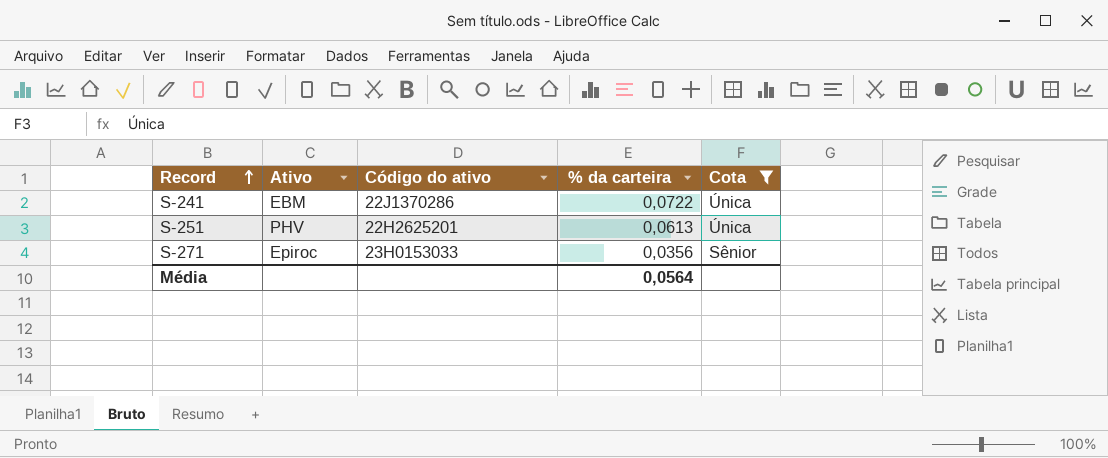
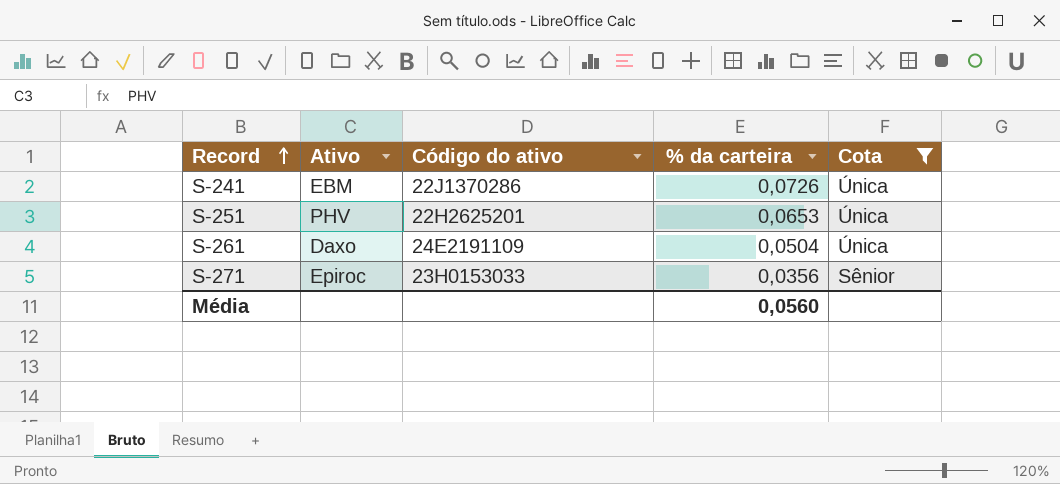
S-241 | % da carteira: 0,0722 -> 0,0726
S-251 | % da carteira: 0,0613 -> 0,0653
row S-261: none -> Daxo | 24E2191109 | 0,0504 | Única
Média | % da carteira: 0,0564 -> 0,0560

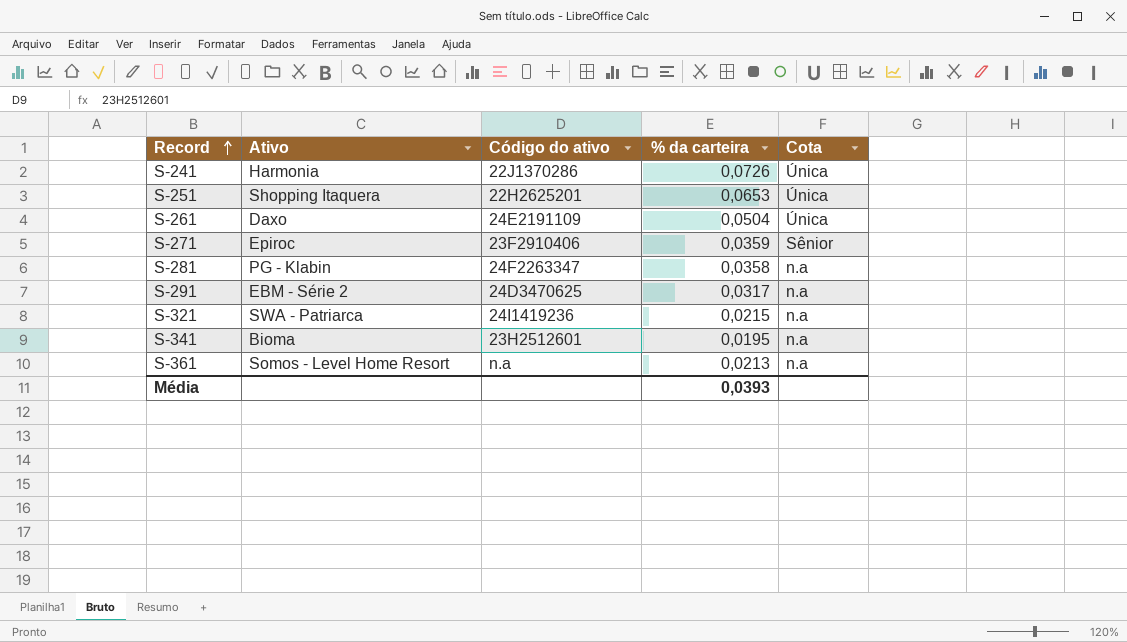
filter: Cota != n.a -> none
S-241 | Ativo: EBM -> Harmonia
S-251 | Ativo: PHV -> Shopping Itaquera
S-271 | Código do ativo: 23H0153033 -> 23F2910406
S-271 | % da carteira: 0,0356 -> 0,0359
Média | % da carteira: 0,0560 -> 0,0393

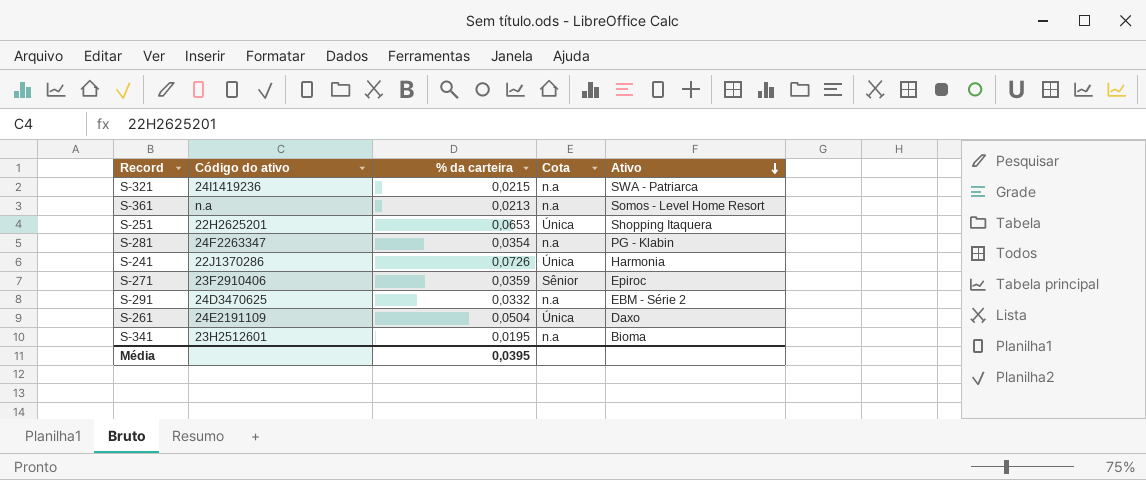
row order: Record ascending -> Ativo descending
column Ativo | position: 2 -> 5
S-281 | % da carteira: 0,0358 -> 0,0354
S-291 | % da carteira: 0,0317 -> 0,0332
Média | % da carteira: 0,0393 -> 0,0395

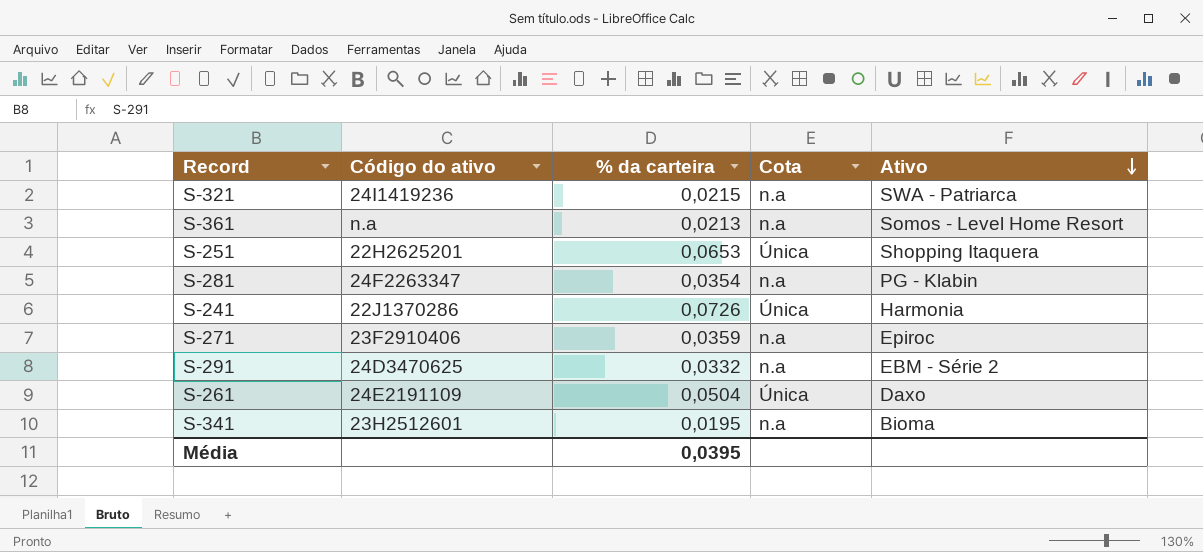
S-271 | Cota: Sênior -> n.a

